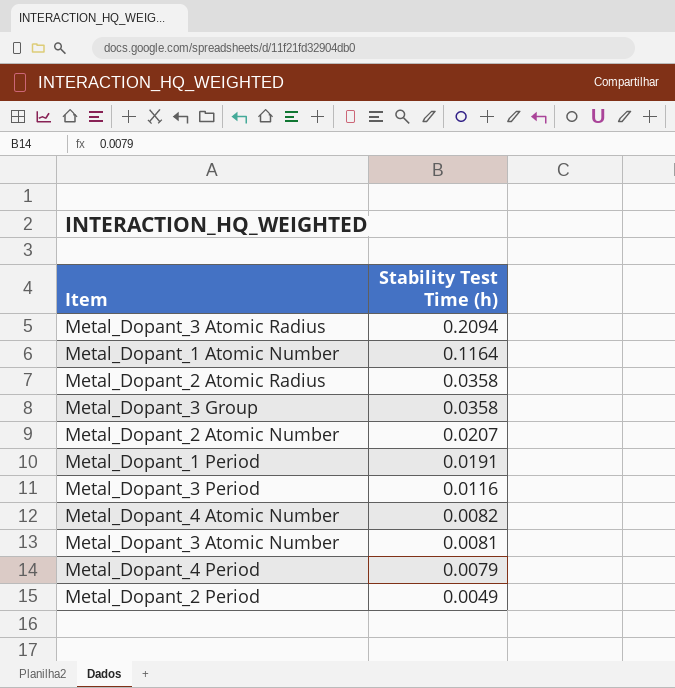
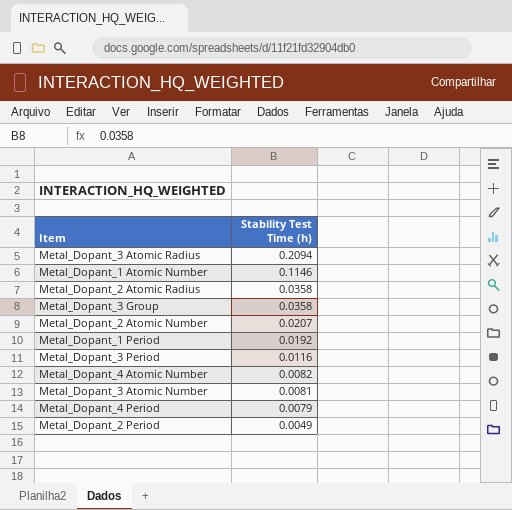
Metal_Dopant_1 Atomic Number | Stability Test Time (h): 0.1164 -> 0.1146
Metal_Dopant_1 Period | Stability Test Time (h): 0.0191 -> 0.0192

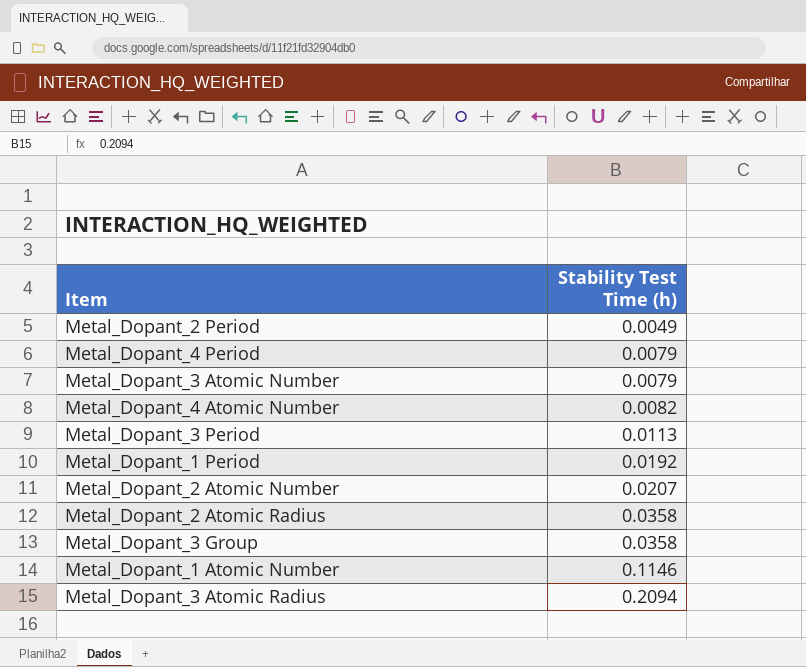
row order: Stability Test Time (h) descending -> Stability Test Time (h) ascending
Metal_Dopant_3 Atomic Number | Stability Test Time (h): 0.0081 -> 0.0079
Metal_Dopant_3 Period | Stability Test Time (h): 0.0116 -> 0.0113

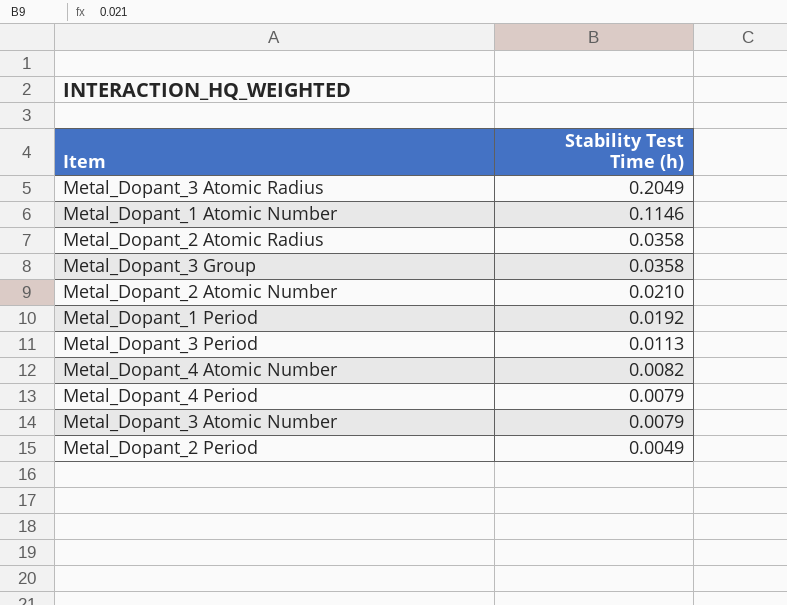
row order: Stability Test Time (h) ascending -> Stability Test Time (h) descending
Metal_Dopant_3 Atomic Radius | Stability Test Time (h): 0.2094 -> 0.2049
Metal_Dopant_2 Atomic Number | Stability Test Time (h): 0.0207 -> 0.0210

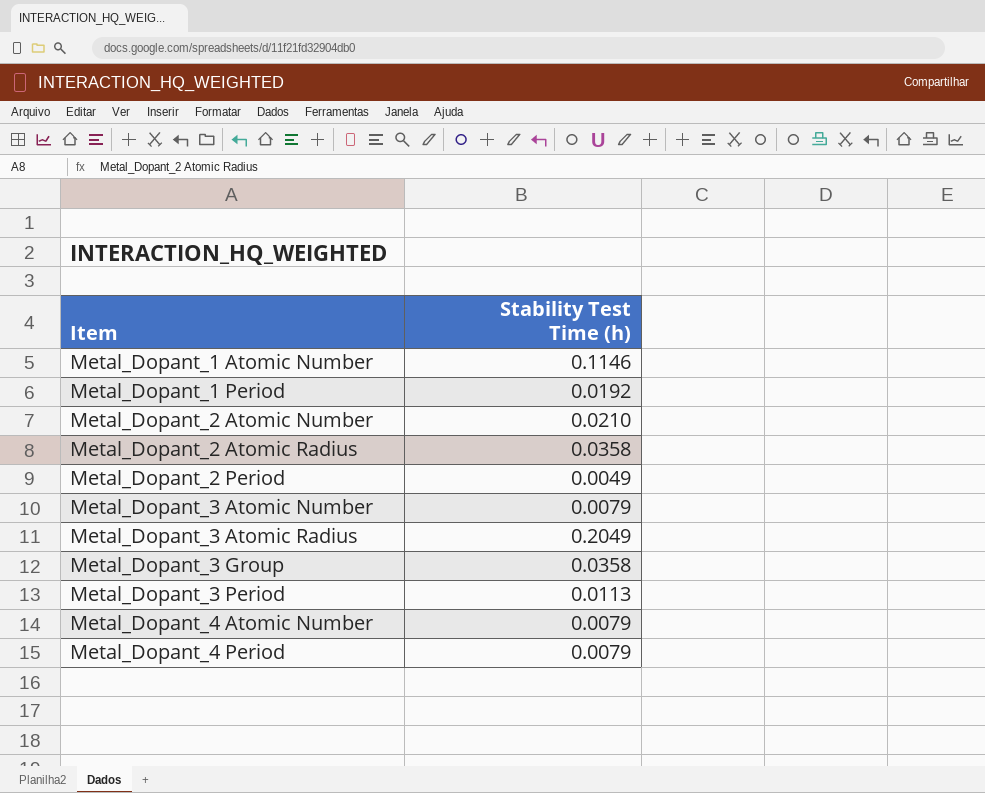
row order: Stability Test Time (h) descending -> Item ascending
Metal_Dopant_4 Atomic Number | Stability Test Time (h): 0.0082 -> 0.0079

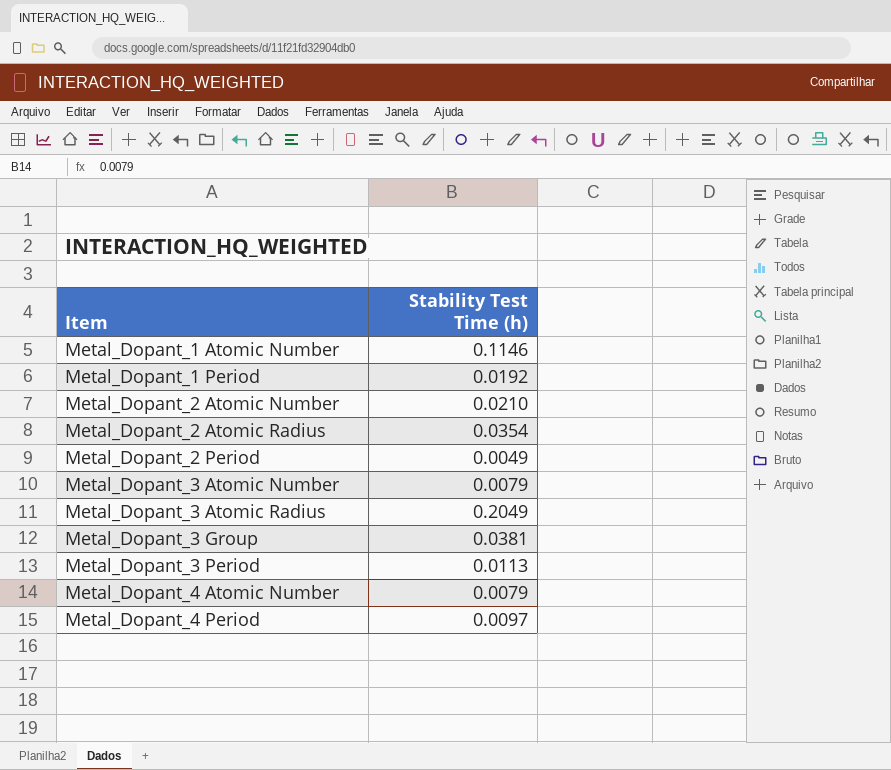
Metal_Dopant_2 Atomic Radius | Stability Test Time (h): 0.0358 -> 0.0354
Metal_Dopant_3 Group | Stability Test Time (h): 0.0358 -> 0.0381
Metal_Dopant_4 Period | Stability Test Time (h): 0.0079 -> 0.0097

